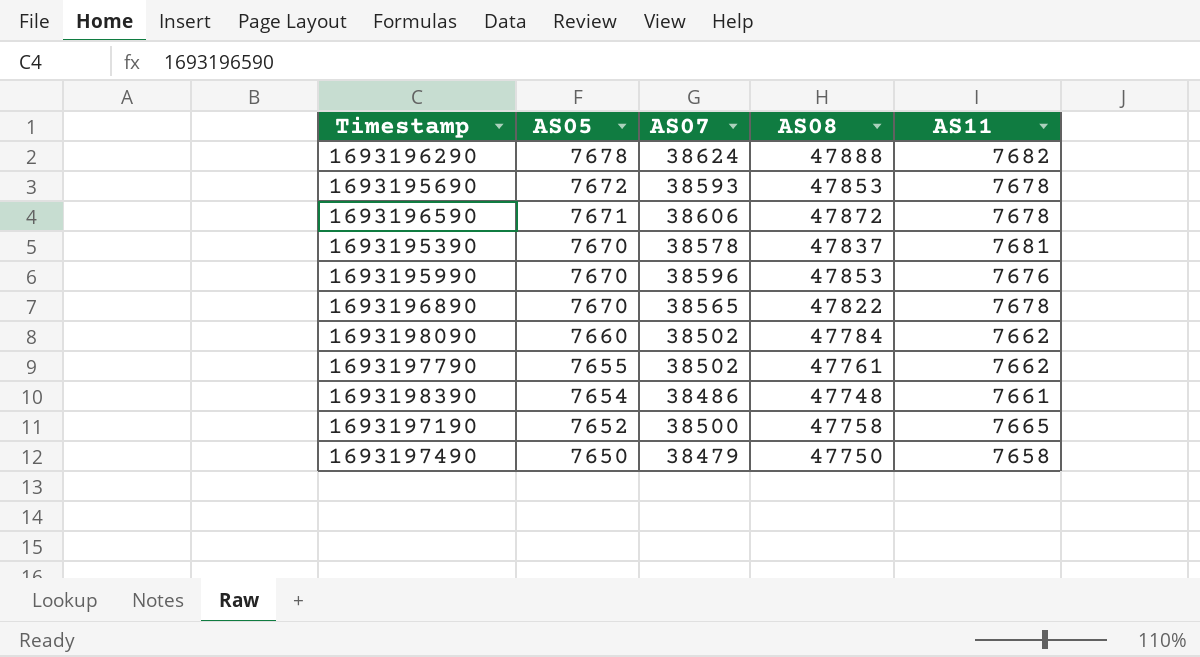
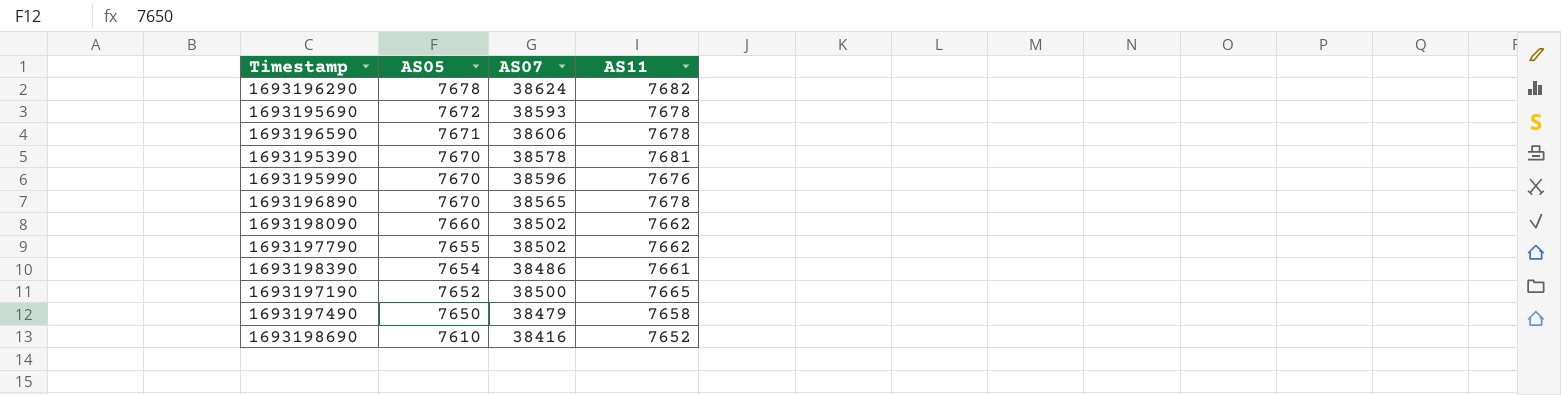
column AS08 | position: 4 -> none
row 1693198690: none -> 7610 | 38416 | 7652

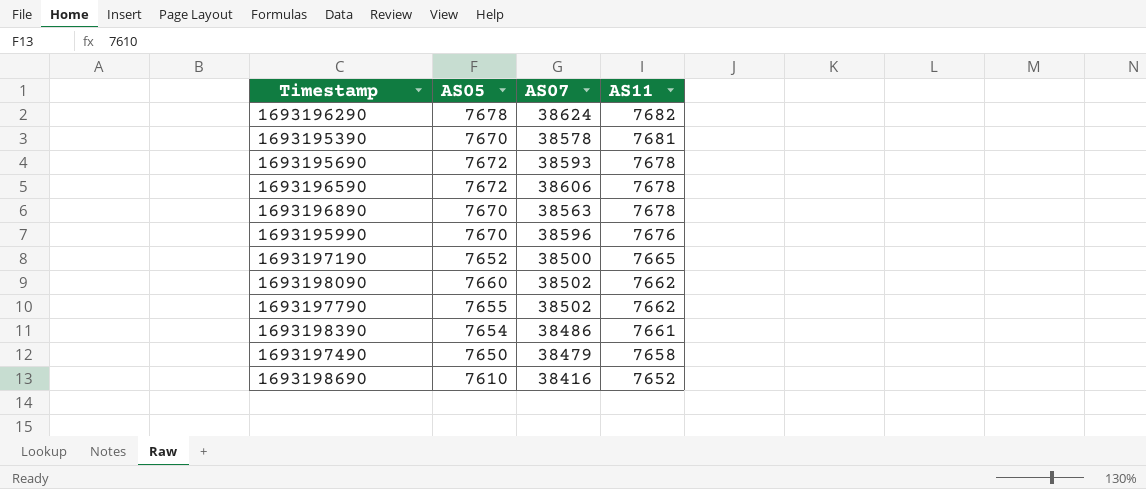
row order: AS05 descending -> AS11 descending
1693196590 | AS05: 7671 -> 7672
1693196890 | AS07: 38565 -> 38563

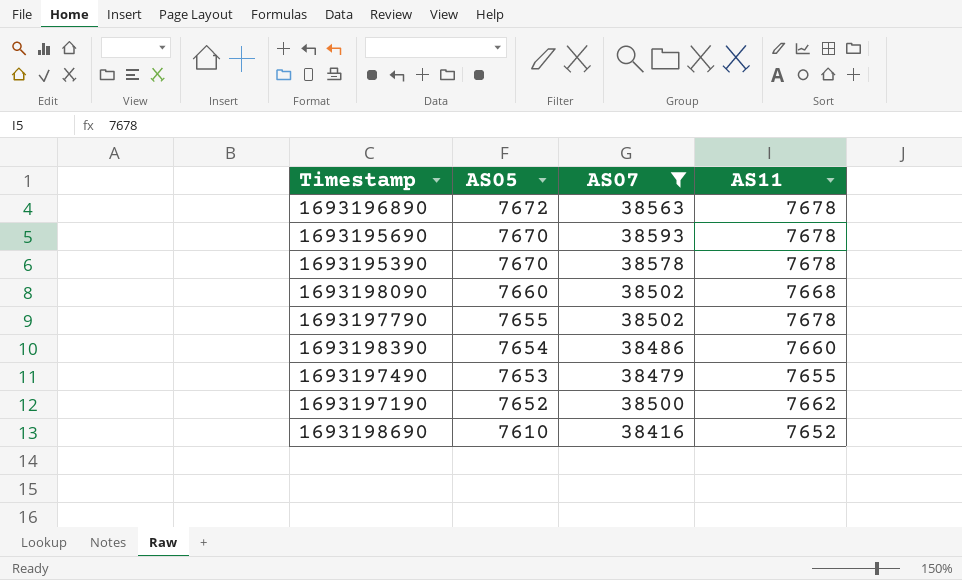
filter: none -> AS07 <= 38593
row order: AS11 descending -> AS05 descending
1693196890 | AS05: 7670 -> 7672
1693195690 | AS05: 7672 -> 7670
1693195390 | AS11: 7681 -> 7678
1693198090 | AS11: 7662 -> 7668
1693197790 | AS11: 7662 -> 7678
1693198390 | AS11: 7661 -> 7660
1693197490 | AS05: 7650 -> 7653
1693197490 | AS11: 7658 -> 7655
1693197190 | AS11: 7665 -> 7662

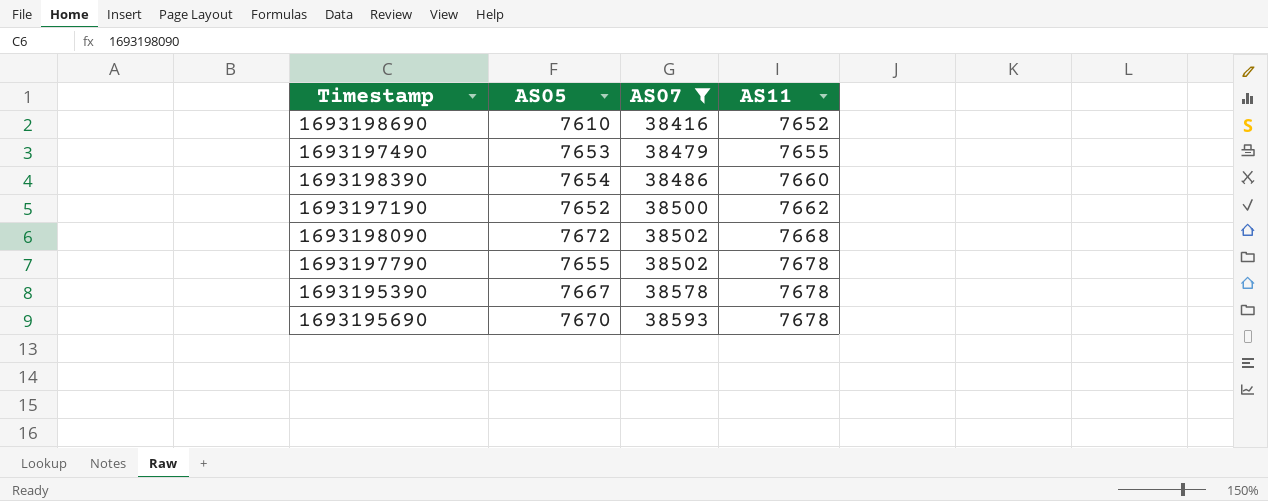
row order: AS05 descending -> AS07 ascending
row 1693196890: 7672 | 38563 | 7678 -> none
1693198090 | AS05: 7660 -> 7672
1693195390 | AS05: 7670 -> 7667

